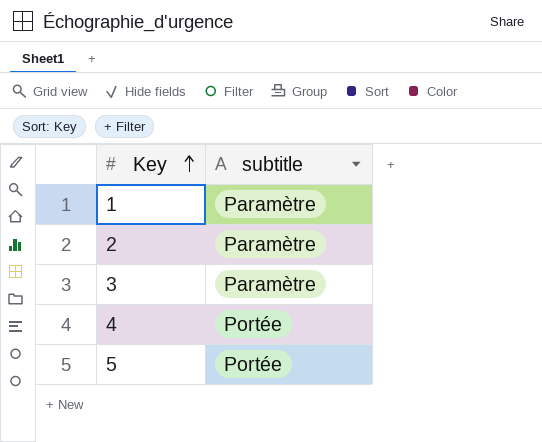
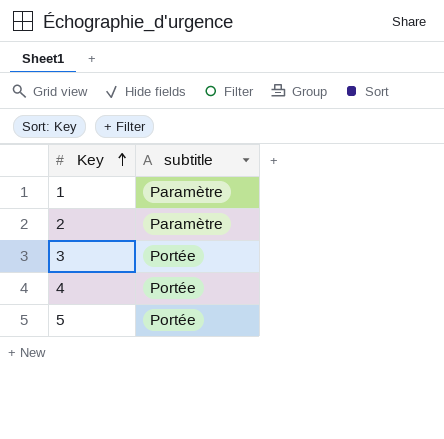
3 | subtitle: Paramètre -> Portée

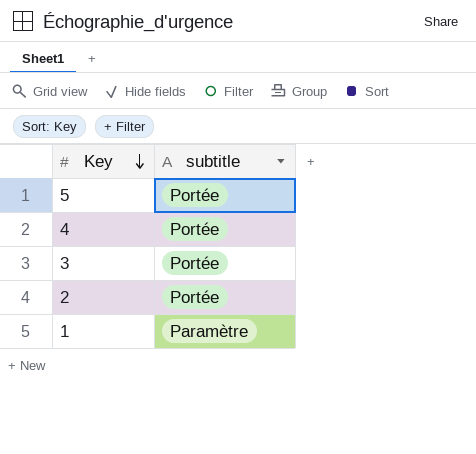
row order: Key ascending -> Key descending
2 | subtitle: Paramètre -> Portée

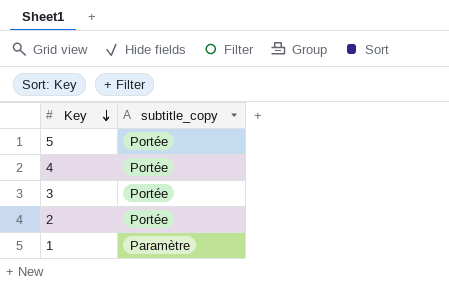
column name: subtitle -> subtitle_copy

